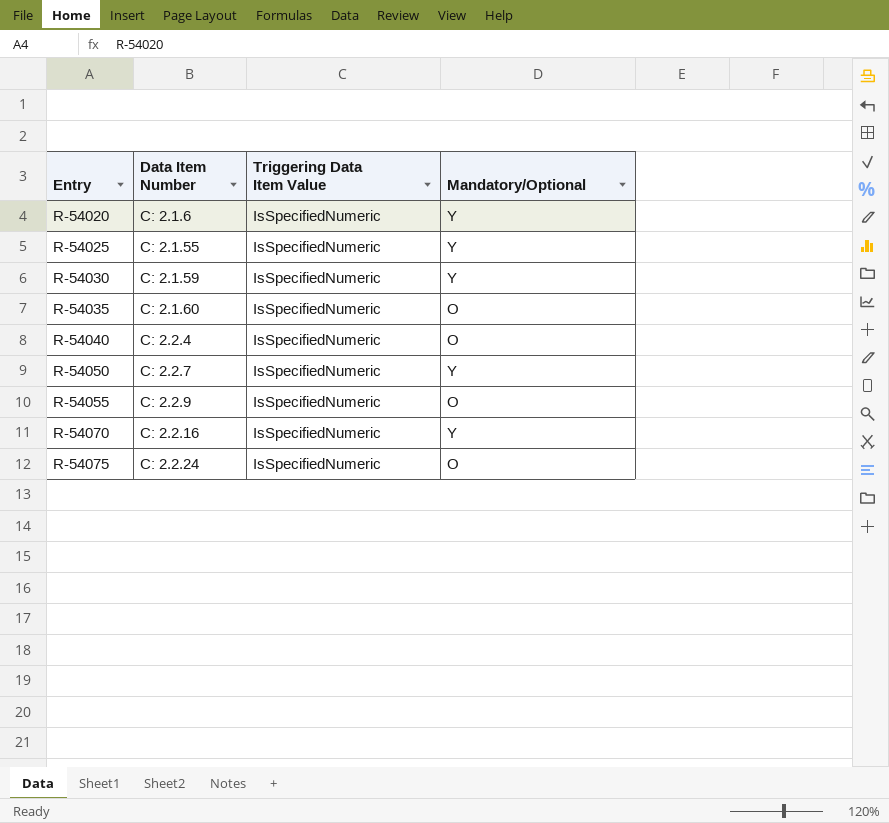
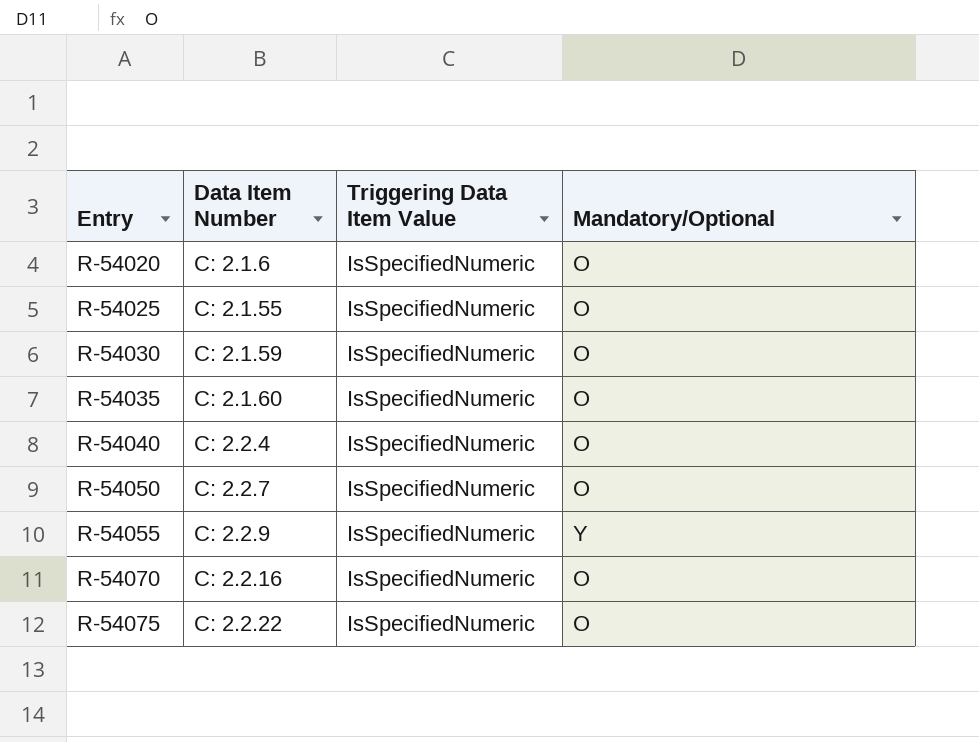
R-54020 | Mandatory/Optional: Y -> O
R-54025 | Mandatory/Optional: Y -> O
R-54030 | Mandatory/Optional: Y -> O
R-54050 | Mandatory/Optional: Y -> O
R-54055 | Mandatory/Optional: O -> Y
R-54070 | Mandatory/Optional: Y -> O
R-54075 | Data Item Number: C: 2.2.24 -> C: 2.2.22

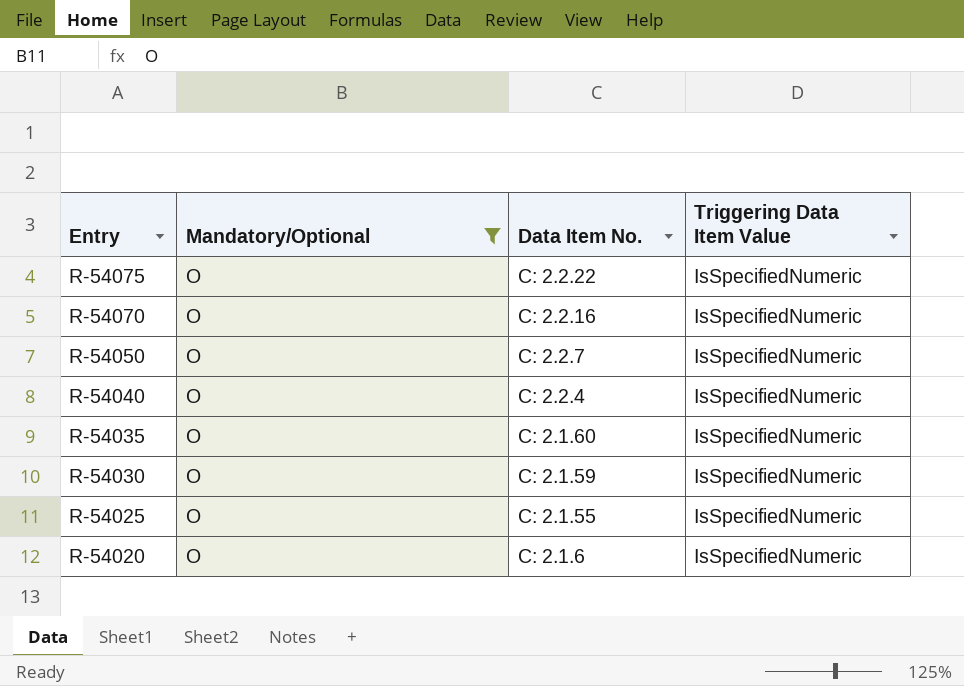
filter: none -> Mandatory/Optional = O
row order: Entry ascending -> Entry descending
column Mandatory/Optional | position: 4 -> 2
column name: Data Item Number -> Data Item No.

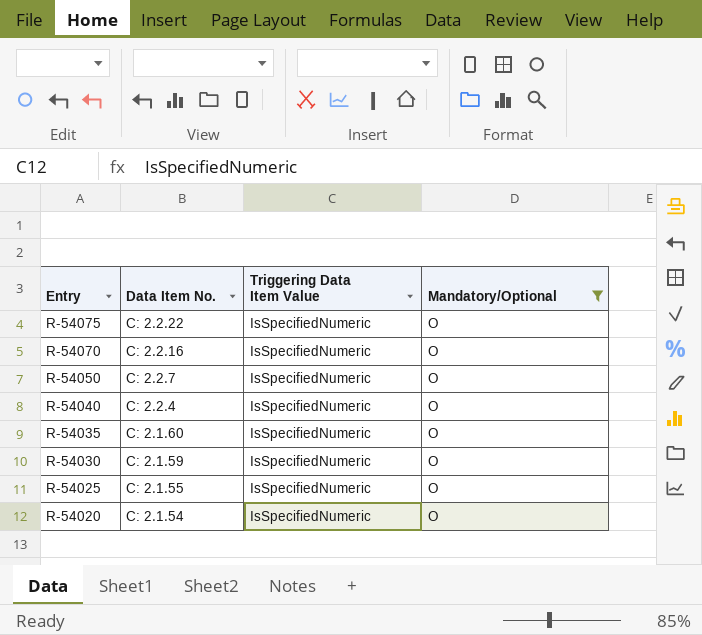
column Mandatory/Optional | position: 2 -> 4
R-54020 | Data Item No.: C: 2.1.6 -> C: 2.1.54

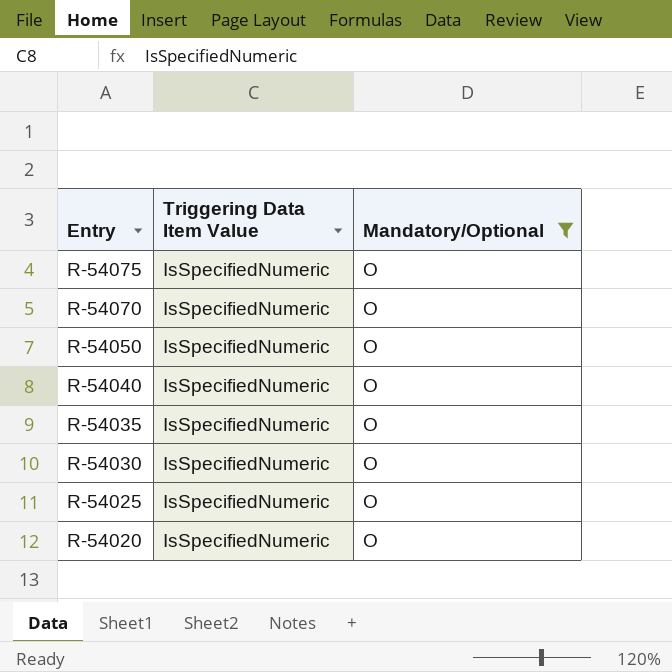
column Data Item No. | position: 2 -> none

